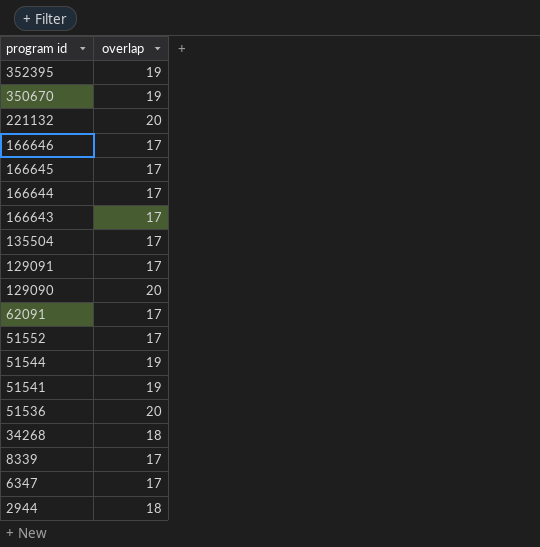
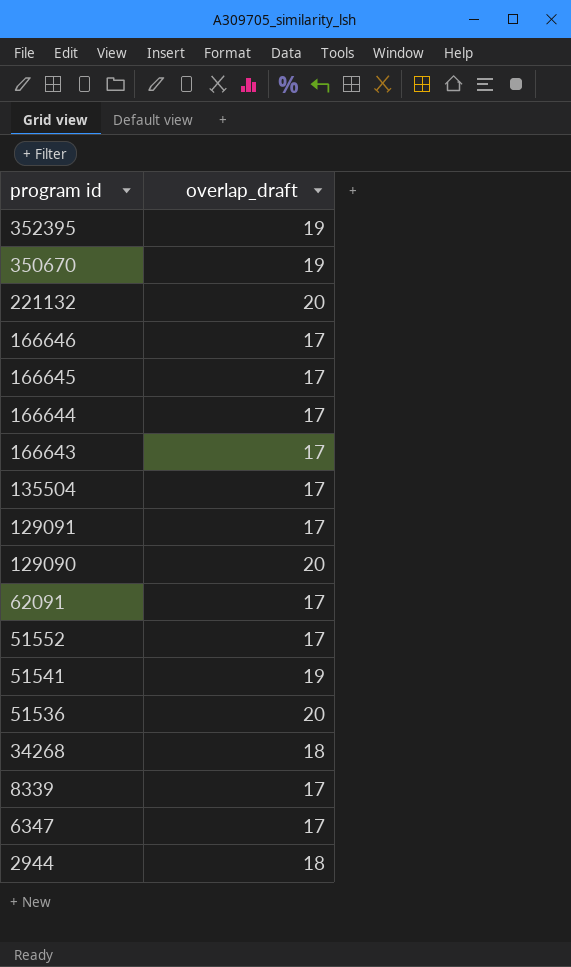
column name: overlap -> overlap_draft
row 51544: 19 -> none

